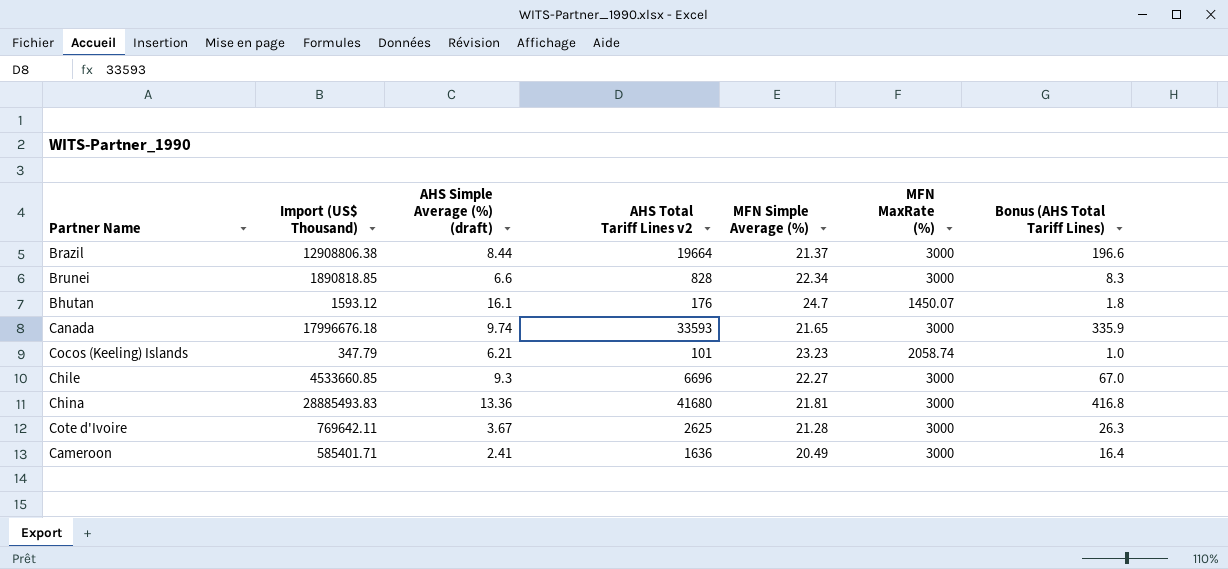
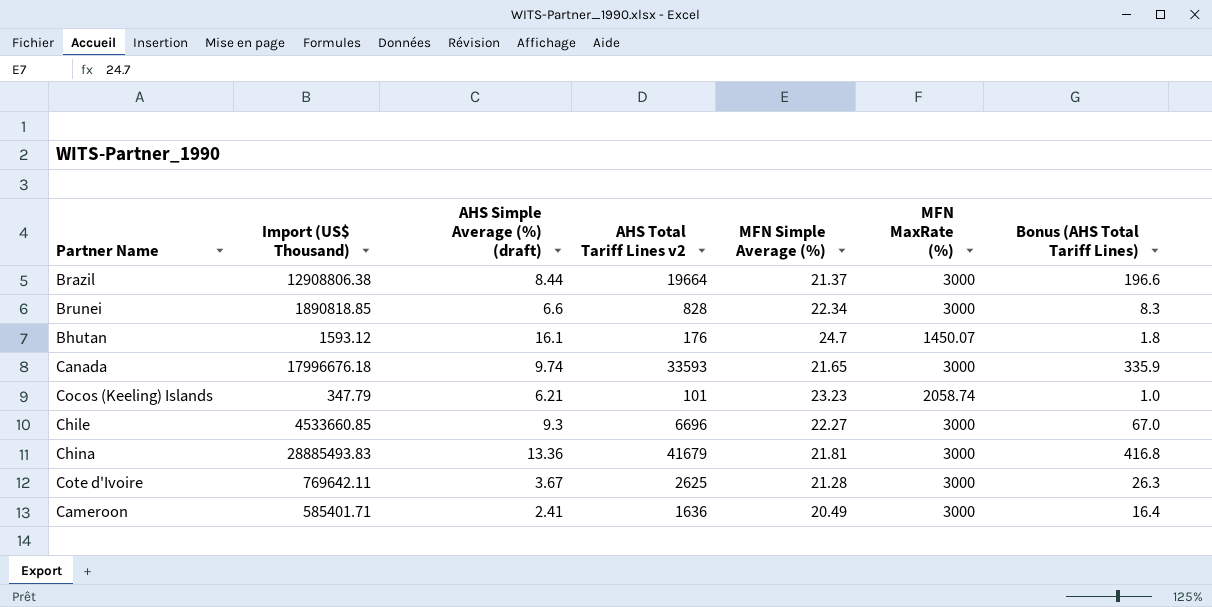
China | AHS Total Tariff Lines v2: 41680 -> 41679

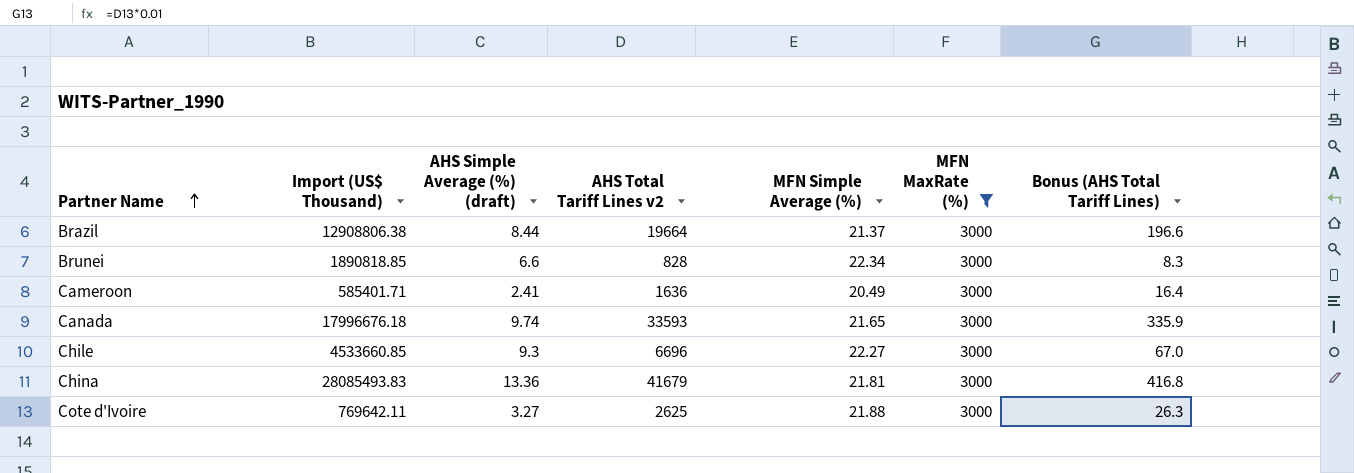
filter: none -> MFN MaxRate (%) = 3000
row order: none -> Partner Name ascending
China | Import (US$ Thousand): 28885493.83 -> 28085493.83
Cote d'Ivoire | AHS Simple Average (%) (draft): 3.67 -> 3.27
Cote d'Ivoire | MFN Simple Average (%): 21.28 -> 21.88

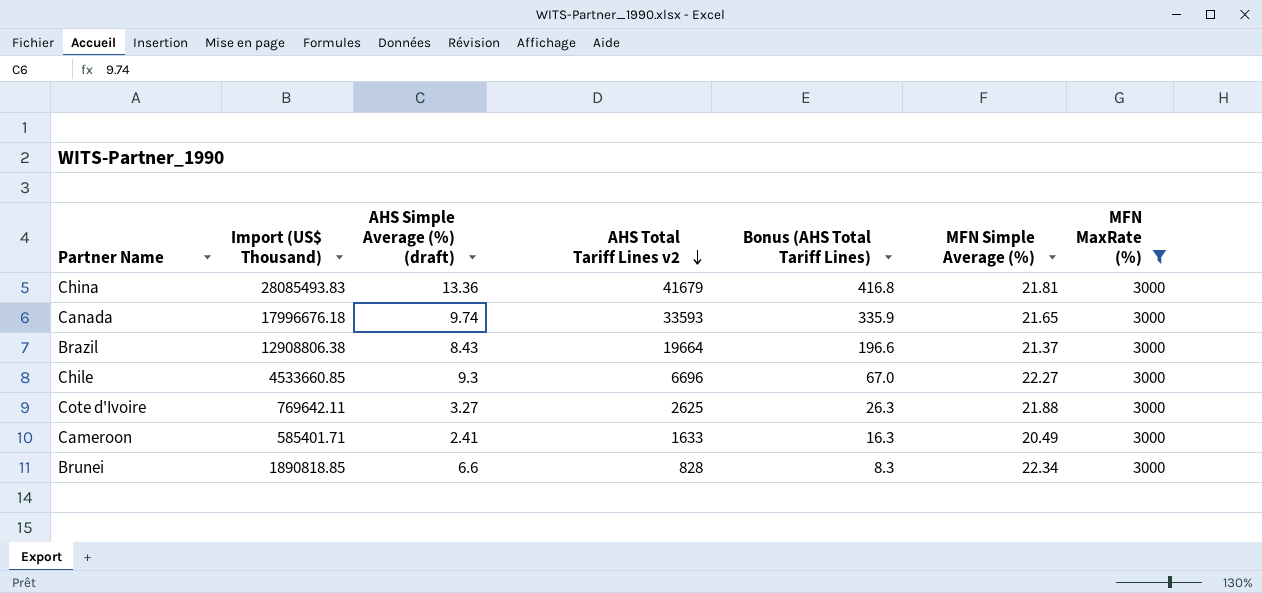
row order: Partner Name ascending -> AHS Total Tariff Lines v2 descending
column Bonus (AHS Total Tariff Lines) | position: 7 -> 5
Brazil | AHS Simple Average (%) (draft): 8.44 -> 8.43
Cameroon | AHS Total Tariff Lines v2: 1636 -> 1633
Cameroon | Bonus (AHS Total Tariff Lines): 16.4 -> 16.3

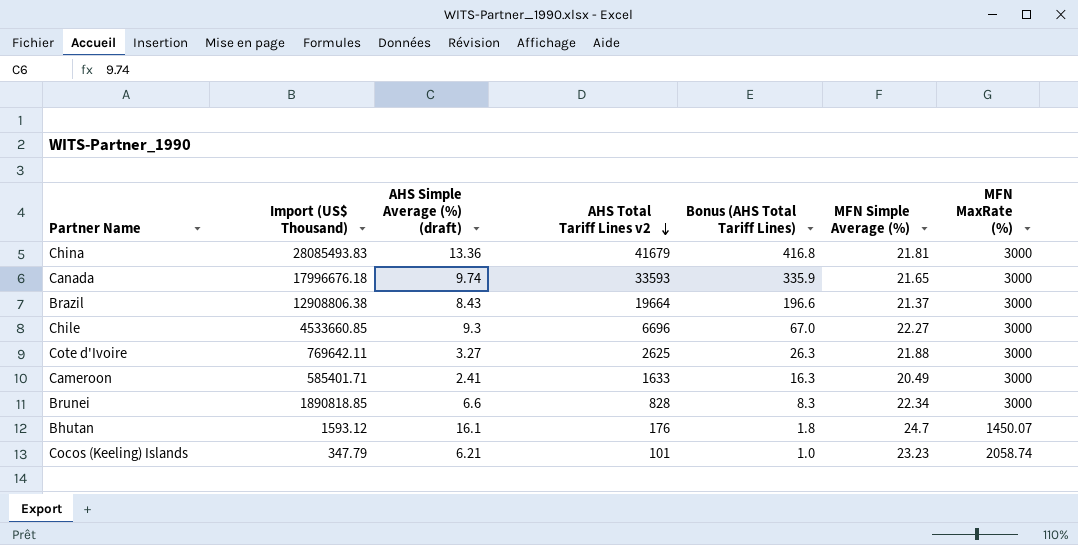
filter: MFN MaxRate (%) = 3000 -> none

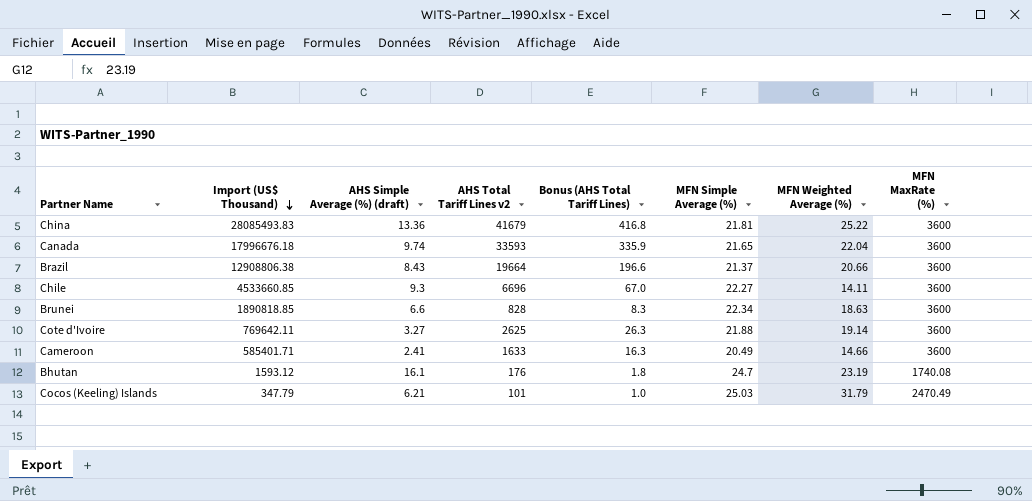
row order: AHS Total Tariff Lines v2 descending -> Import (US$ Thousand) descending
column MFN Weighted Average (%) | position: none -> 7
China | MFN MaxRate (%): 3000 -> 3600
Canada | MFN MaxRate (%): 3000 -> 3600
Brazil | MFN MaxRate (%): 3000 -> 3600
Chile | MFN MaxRate (%): 3000 -> 3600
Brunei | MFN MaxRate (%): 3000 -> 3600
Cote d'Ivoire | MFN MaxRate (%): 3000 -> 3600
Cameroon | MFN MaxRate (%): 3000 -> 3600
Bhutan | MFN MaxRate (%): 1450.07 -> 1740.08
Cocos (Keeling) Islands | MFN Simple Average (%): 23.23 -> 25.03
Cocos (Keeling) Islands | MFN MaxRate (%): 2058.74 -> 2470.49

